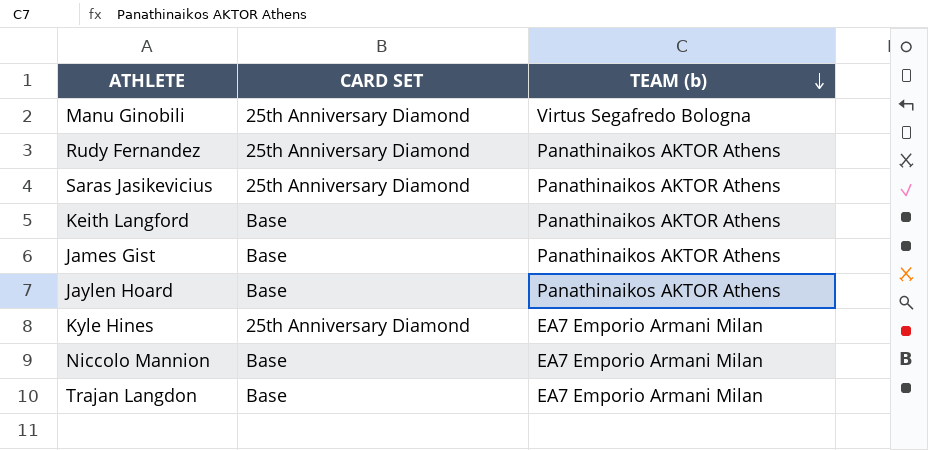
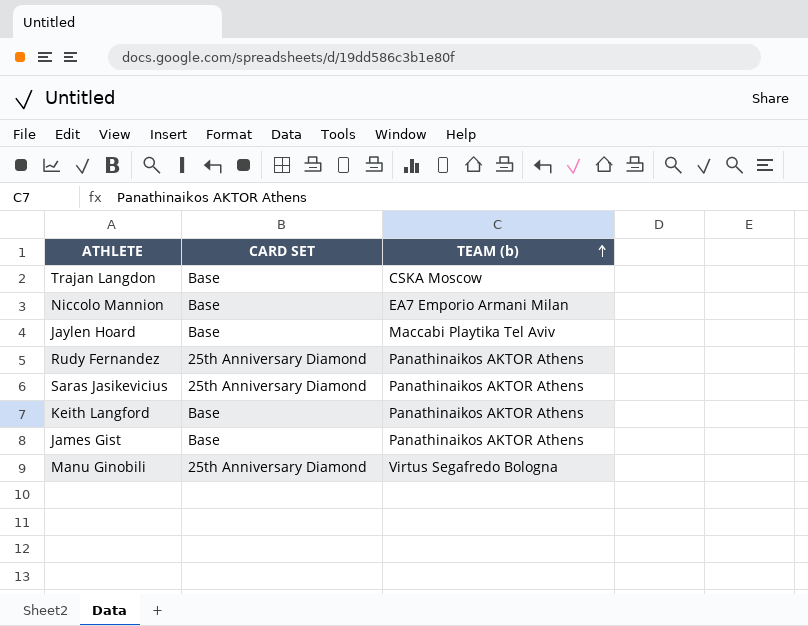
row order: TEAM (b) descending -> TEAM (b) ascending
row Kyle Hines: 25th Anniversary Diamond | EA7 Emporio Armani Milan -> none
Trajan Langdon | TEAM (b): EA7 Emporio Armani Milan -> CSKA Moscow
Jaylen Hoard | TEAM (b): Panathinaikos AKTOR Athens -> Maccabi Playtika Tel Aviv

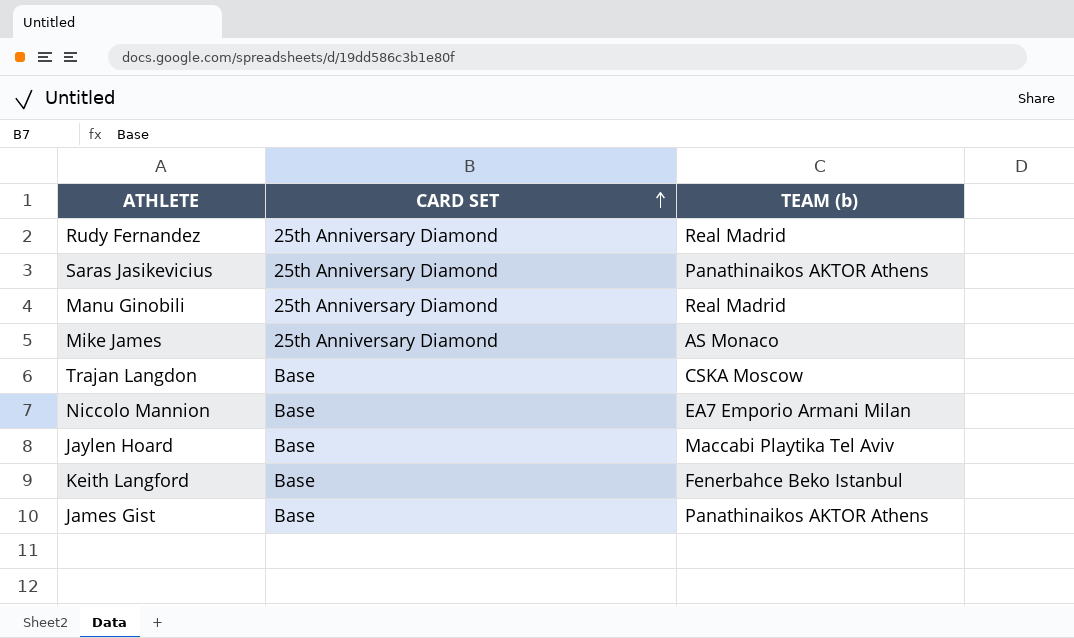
row order: TEAM (b) ascending -> CARD SET ascending
Rudy Fernandez | TEAM (b): Panathinaikos AKTOR Athens -> Real Madrid
Manu Ginobili | TEAM (b): Virtus Segafredo Bologna -> Real Madrid
row Mike James: none -> 25th Anniversary Diamond | AS Monaco
Keith Langford | TEAM (b): Panathinaikos AKTOR Athens -> Fenerbahce Beko Istanbul

